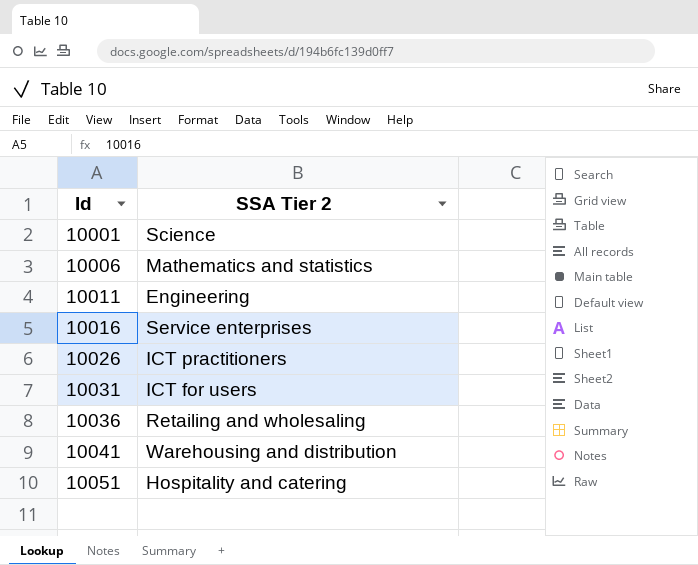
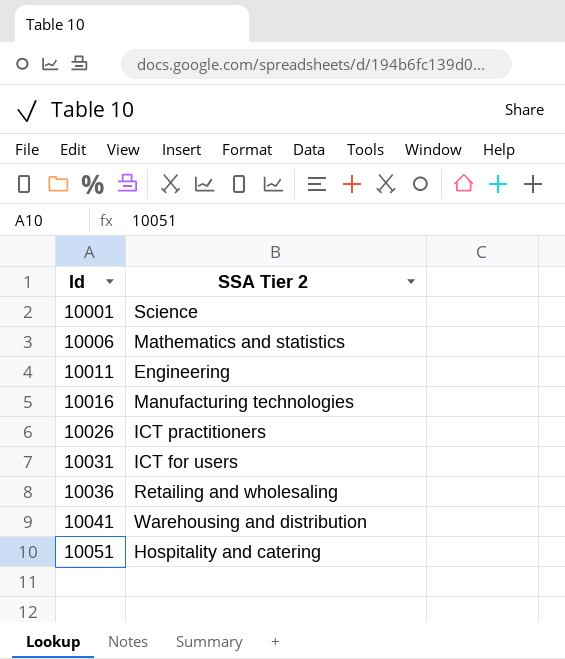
10016 | SSA Tier 2: Service enterprises -> Manufacturing technologies

